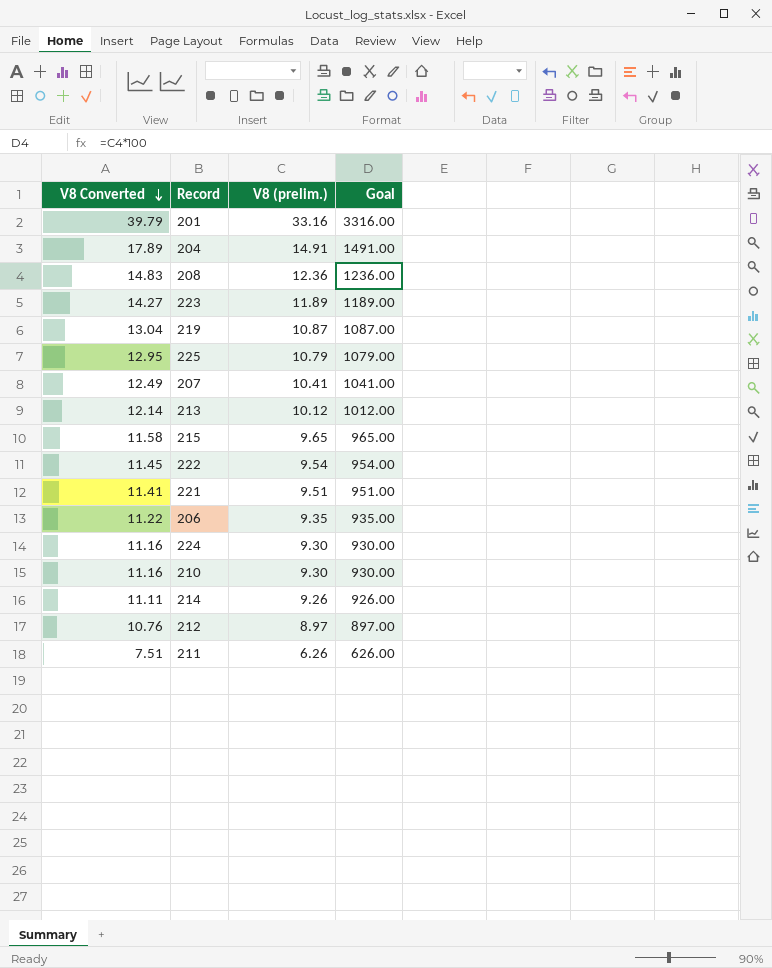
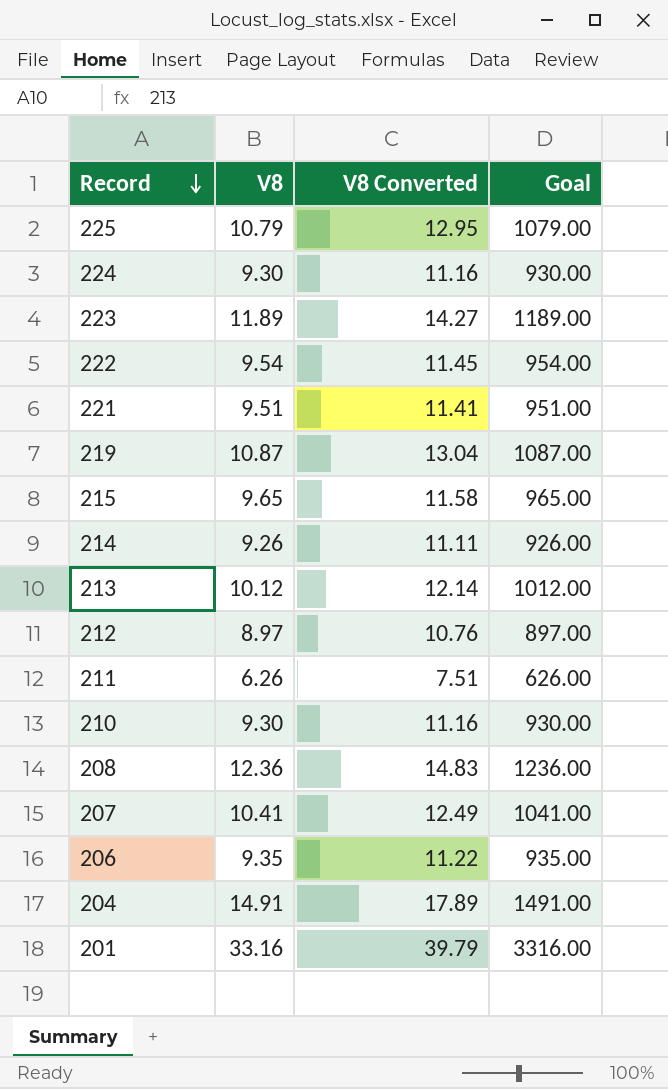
row order: V8 Converted descending -> Record descending
column name: V8 (prelim.) -> V8
column V8 Converted | position: 1 -> 3

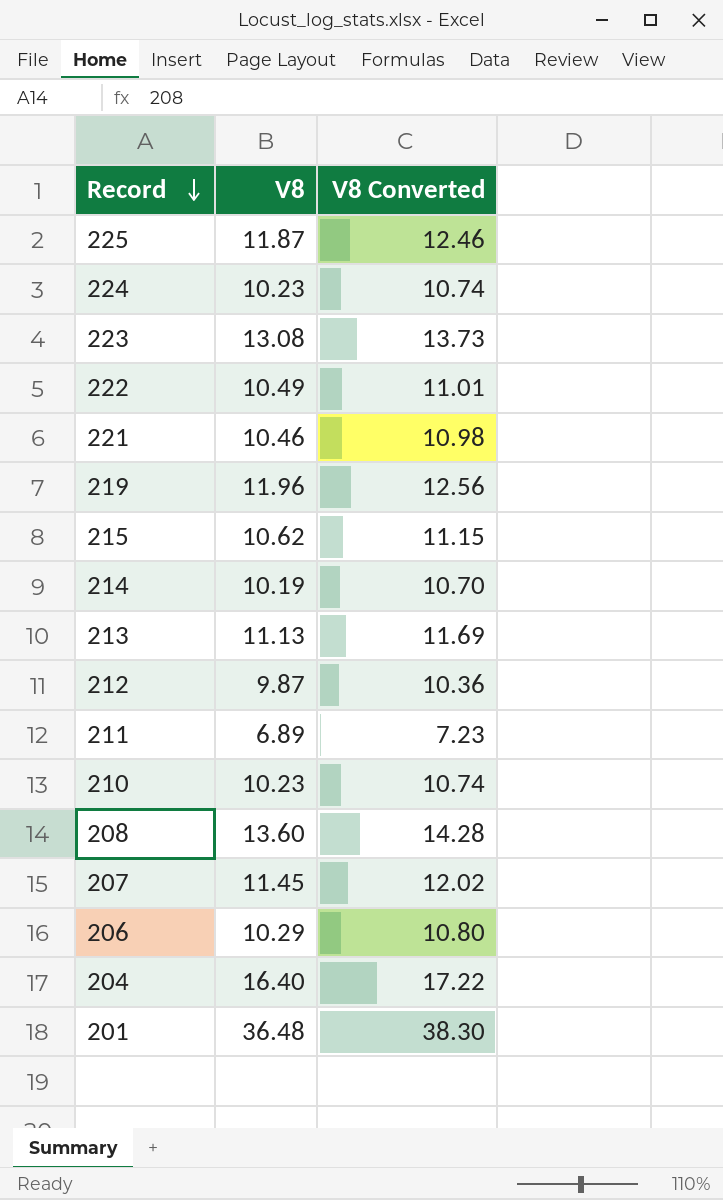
column Goal | formula: [V8] * 100 -> none
column V8 Converted | formula: [V8] * 1.2 -> [V8] * 1.05
225 | V8: 10.79 -> 11.87
224 | V8: 9.30 -> 10.23
223 | V8: 11.89 -> 13.08
222 | V8: 9.54 -> 10.49
221 | V8: 9.51 -> 10.46
219 | V8: 10.87 -> 11.96
215 | V8: 9.65 -> 10.62
214 | V8: 9.26 -> 10.19
213 | V8: 10.12 -> 11.13
212 | V8: 8.97 -> 9.87
211 | V8: 6.26 -> 6.89
210 | V8: 9.30 -> 10.23
208 | V8: 12.36 -> 13.60
207 | V8: 10.41 -> 11.45
206 | V8: 9.35 -> 10.29
204 | V8: 14.91 -> 16.40
201 | V8: 33.16 -> 36.48

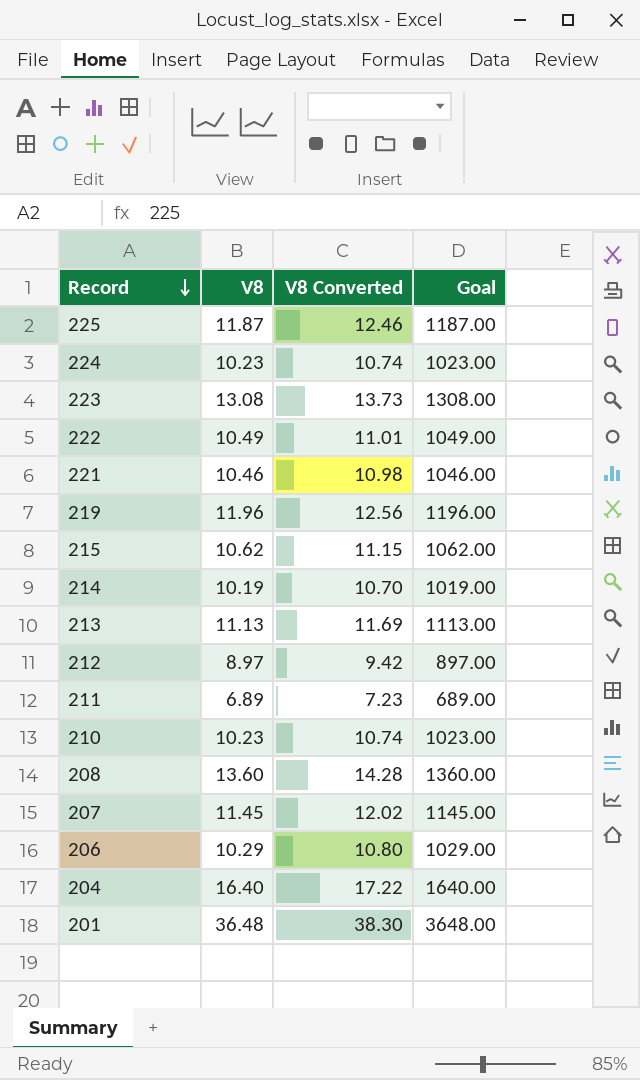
column Goal | formula: none -> [V8] * 100
212 | V8: 9.87 -> 8.97
212 | V8 Converted: 10.36 -> 9.42

